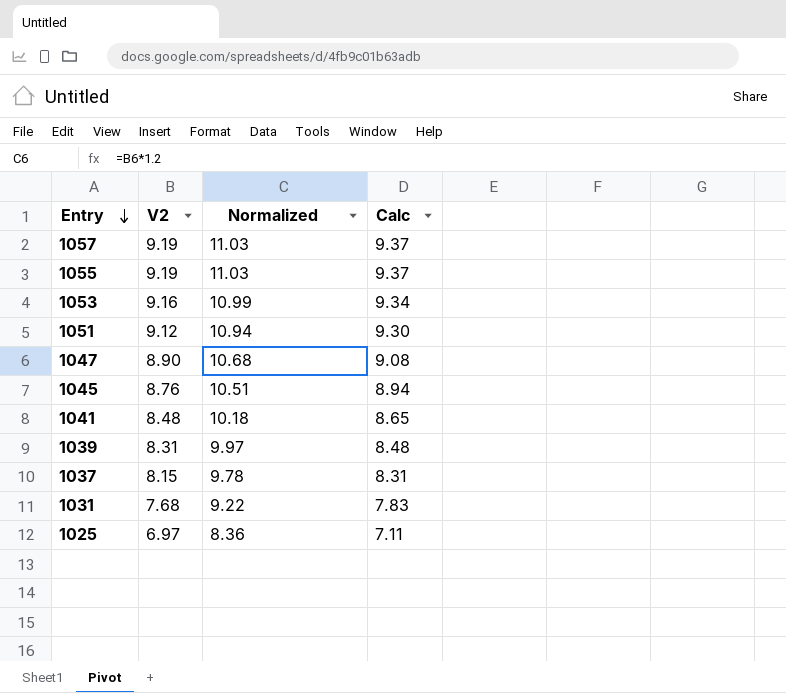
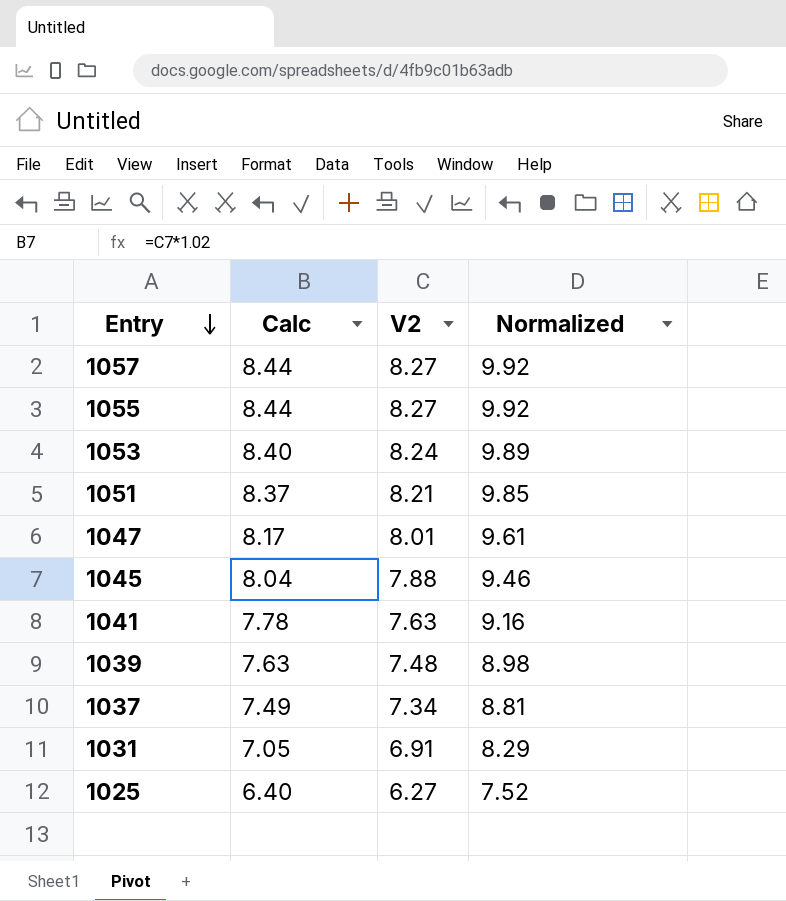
column Calc | position: 4 -> 2
1057 | Calc: 9.37 -> 8.44
1057 | V2: 9.19 -> 8.27
1057 | Normalized: 11.03 -> 9.92
1055 | Calc: 9.37 -> 8.44
1055 | V2: 9.19 -> 8.27
1055 | Normalized: 11.03 -> 9.92
1053 | Calc: 9.34 -> 8.40
1053 | V2: 9.16 -> 8.24
1053 | Normalized: 10.99 -> 9.89
1051 | Calc: 9.30 -> 8.37
1051 | V2: 9.12 -> 8.21
1051 | Normalized: 10.94 -> 9.85
1047 | Calc: 9.08 -> 8.17
1047 | V2: 8.90 -> 8.01
1047 | Normalized: 10.68 -> 9.61
1045 | Calc: 8.94 -> 8.04
1045 | V2: 8.76 -> 7.88
1045 | Normalized: 10.51 -> 9.46
1041 | Calc: 8.65 -> 7.78
1041 | V2: 8.48 -> 7.63
1041 | Normalized: 10.18 -> 9.16
1039 | Calc: 8.48 -> 7.63
1039 | V2: 8.31 -> 7.48
1039 | Normalized: 9.97 -> 8.98
1037 | Calc: 8.31 -> 7.49
1037 | V2: 8.15 -> 7.34
1037 | Normalized: 9.78 -> 8.81
1031 | Calc: 7.83 -> 7.05
1031 | V2: 7.68 -> 6.91
1031 | Normalized: 9.22 -> 8.29
1025 | Calc: 7.11 -> 6.40
1025 | V2: 6.97 -> 6.27
1025 | Normalized: 8.36 -> 7.52

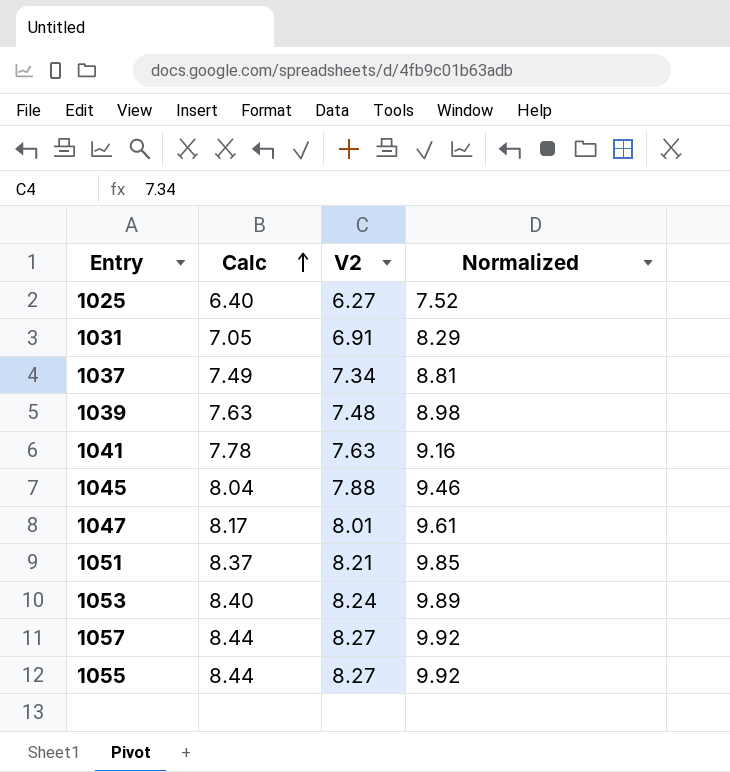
row order: Entry descending -> Calc ascending

